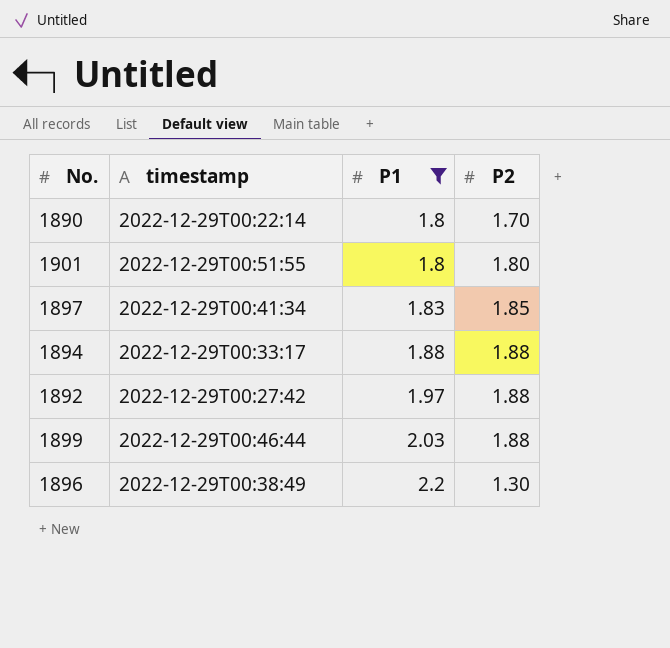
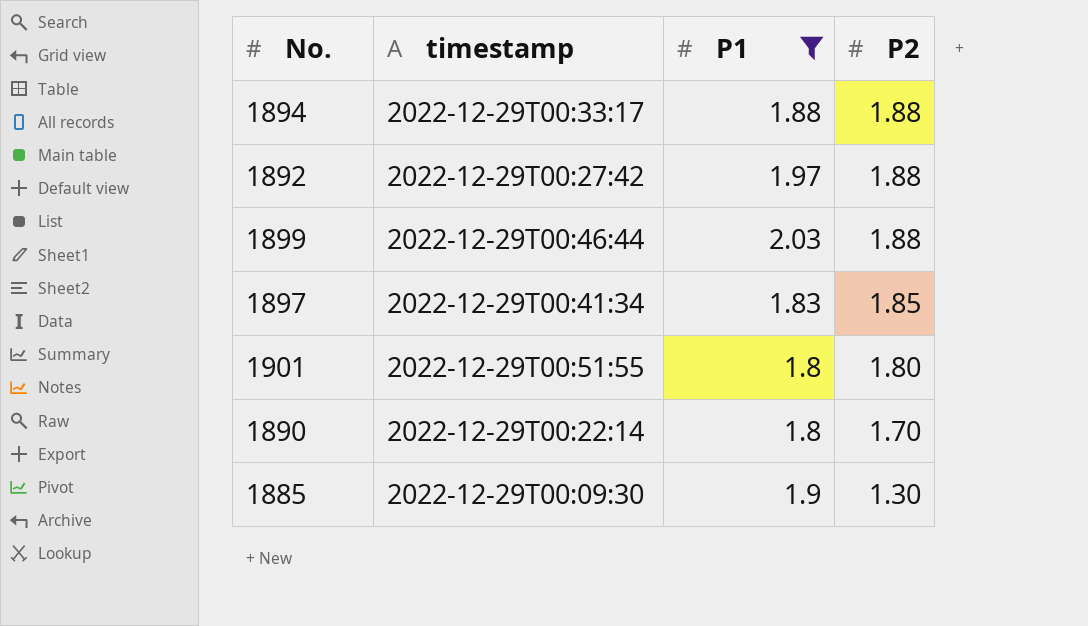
row order: P1 ascending -> P2 descending
row 1896: 2022-12-29T00:38:49 | 2.2 | 1.30 -> none
row 1885: none -> 2022-12-29T00:09:30 | 1.9 | 1.30

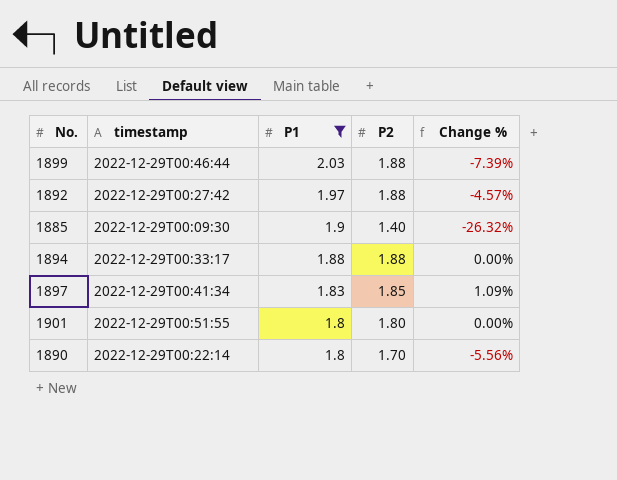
row order: P2 descending -> P1 descending
column Change % | formula: none -> ([P2] - [P1]) / [P1]
1885 | P2: 1.30 -> 1.40

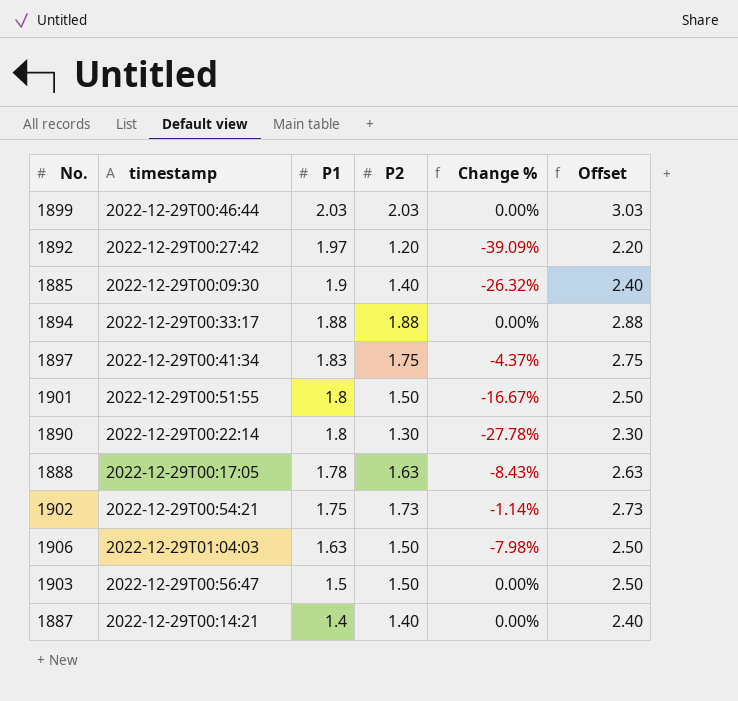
filter: P1 >= 1.8 -> none
column Offset | formula: none -> [P2] + 1
1899 | P2: 1.88 -> 2.03
1899 | Change %: -7.39% -> 0.00%
1892 | P2: 1.88 -> 1.20
1892 | Change %: -4.57% -> -39.09%
1897 | P2: 1.85 -> 1.75
1897 | Change %: 1.09% -> -4.37%
1901 | P2: 1.80 -> 1.50
1901 | Change %: 0.00% -> -16.67%
1890 | P2: 1.70 -> 1.30
1890 | Change %: -5.56% -> -27.78%

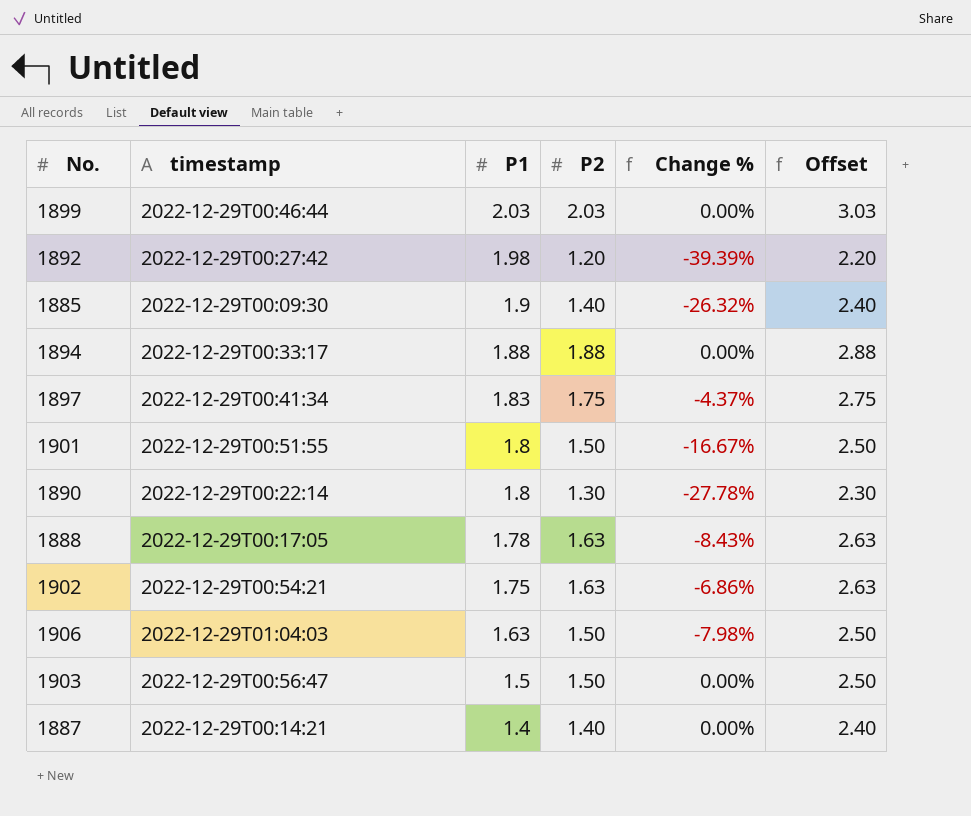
1892 | P1: 1.97 -> 1.98
1892 | Change %: -39.09% -> -39.39%
1902 | P2: 1.73 -> 1.63
1902 | Change %: -1.14% -> -6.86%
1902 | Offset: 2.73 -> 2.63

